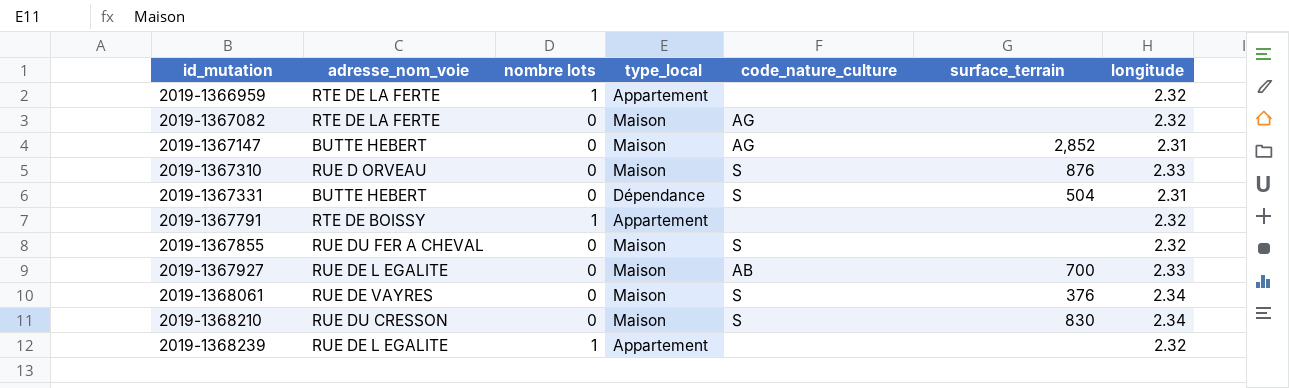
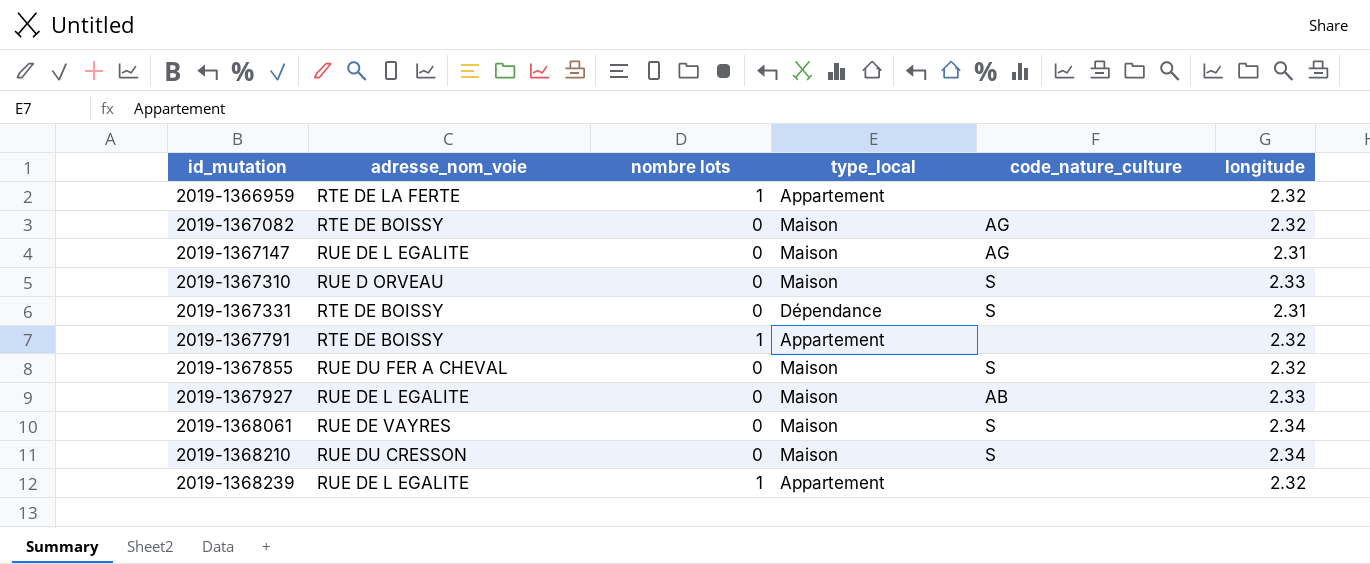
column surface_terrain | position: 6 -> none
2019-1367082 | adresse_nom_voie: RTE DE LA FERTE -> RTE DE BOISSY
2019-1367147 | adresse_nom_voie: BUTTE HEBERT -> RUE DE L EGALITE
2019-1367331 | adresse_nom_voie: BUTTE HEBERT -> RTE DE BOISSY

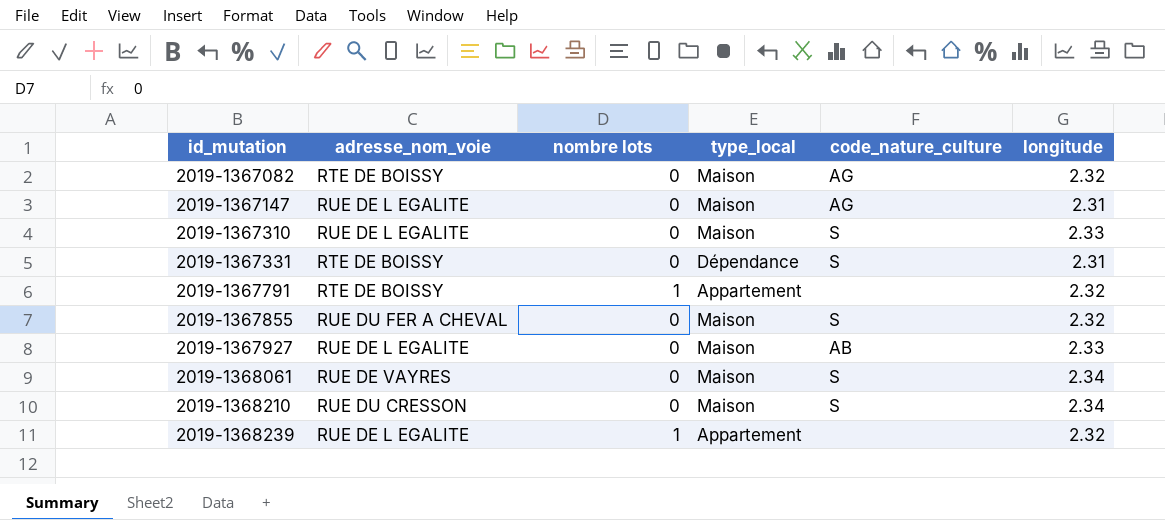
row 2019-1366959: RTE DE LA FERTE | 1 | Appartement | none | 2.32 -> none
2019-1367310 | adresse_nom_voie: RUE D ORVEAU -> RUE DE L EGALITE

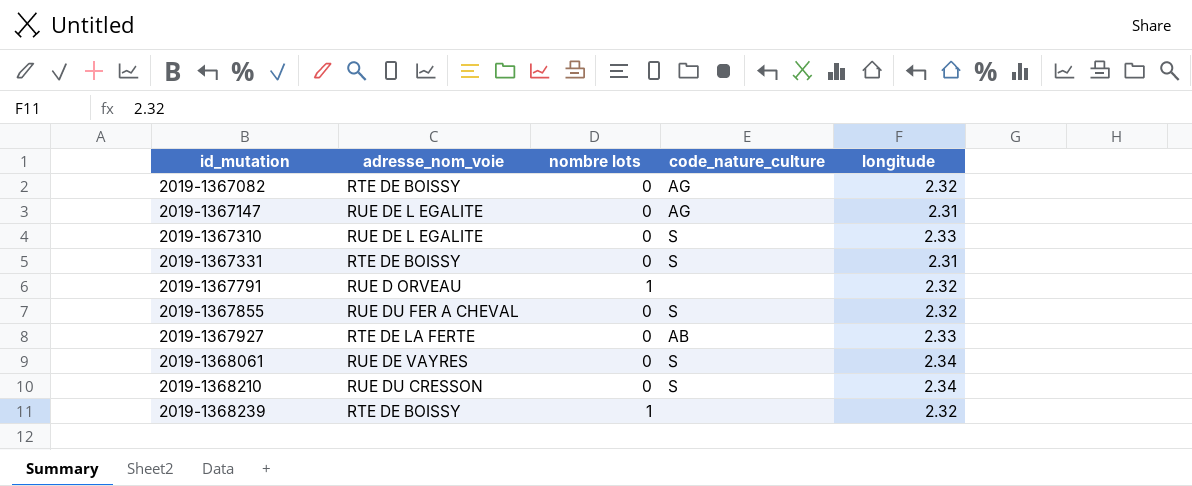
column type_local | position: 4 -> none
2019-1367791 | adresse_nom_voie: RTE DE BOISSY -> RUE D ORVEAU
2019-1367927 | adresse_nom_voie: RUE DE L EGALITE -> RTE DE LA FERTE
2019-1368239 | adresse_nom_voie: RUE DE L EGALITE -> RTE DE BOISSY

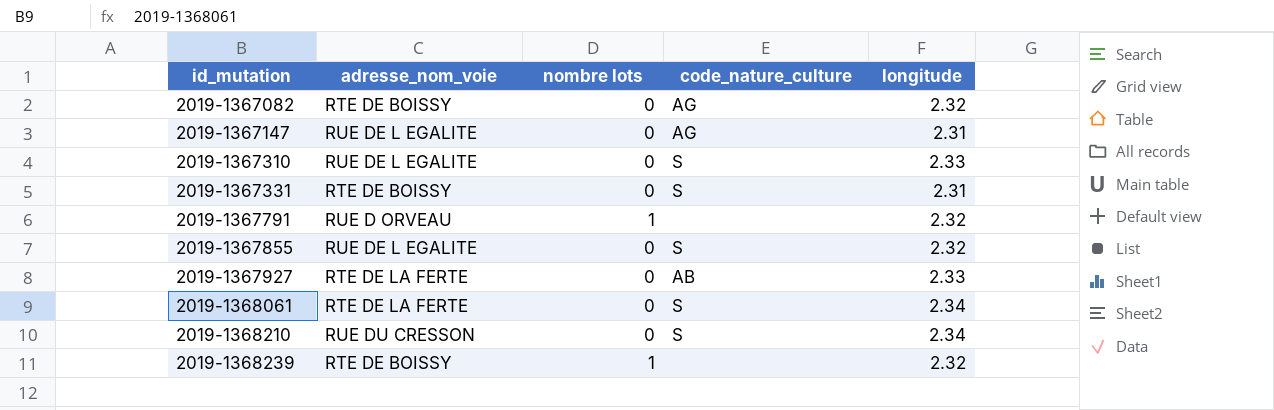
2019-1367855 | adresse_nom_voie: RUE DU FER A CHEVAL -> RUE DE L EGALITE
2019-1368061 | adresse_nom_voie: RUE DE VAYRES -> RTE DE LA FERTE

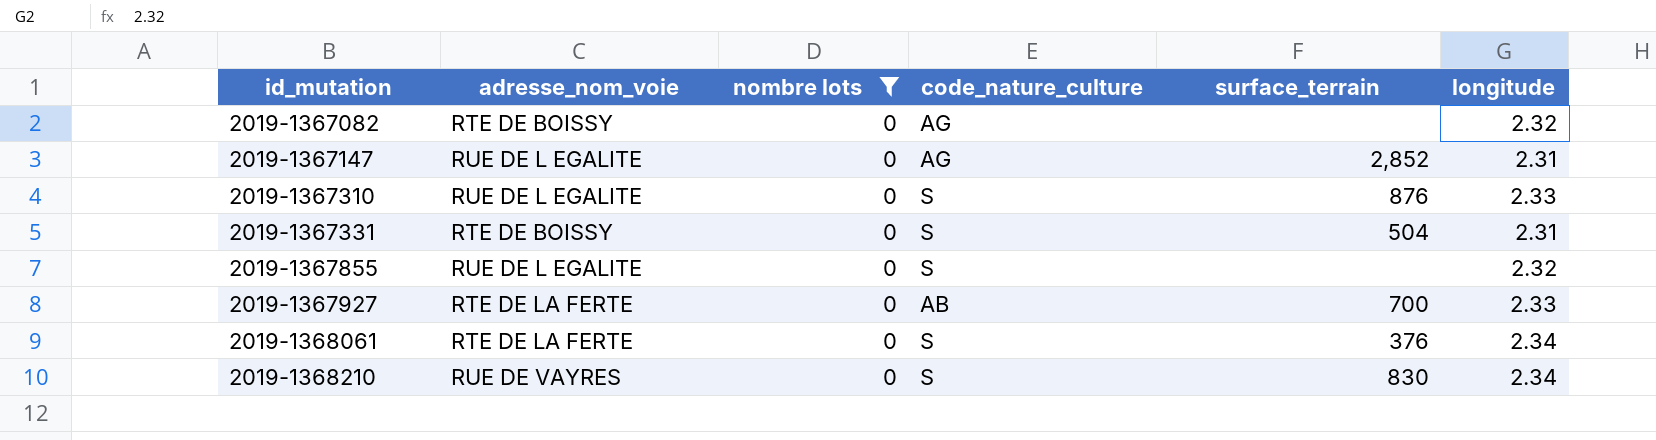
filter: none -> nombre lots = 0
column surface_terrain | position: none -> 5
2019-1368210 | adresse_nom_voie: RUE DU CRESSON -> RUE DE VAYRES

